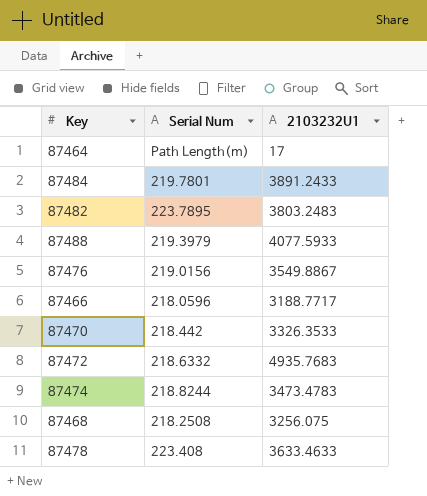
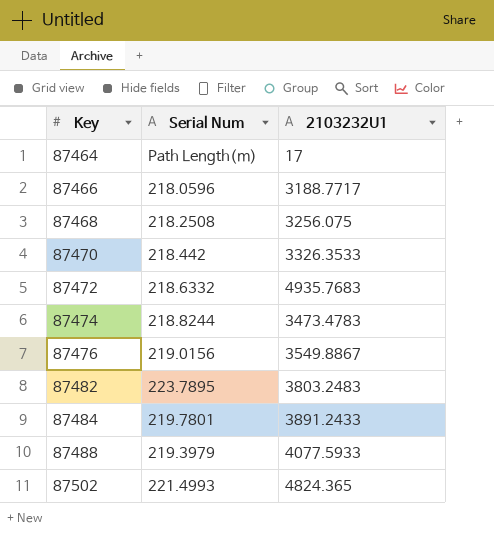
row order: none -> Key ascending
row 87478: 223.408 | 3633.4633 -> none
row 87502: none -> 221.4993 | 4824.365

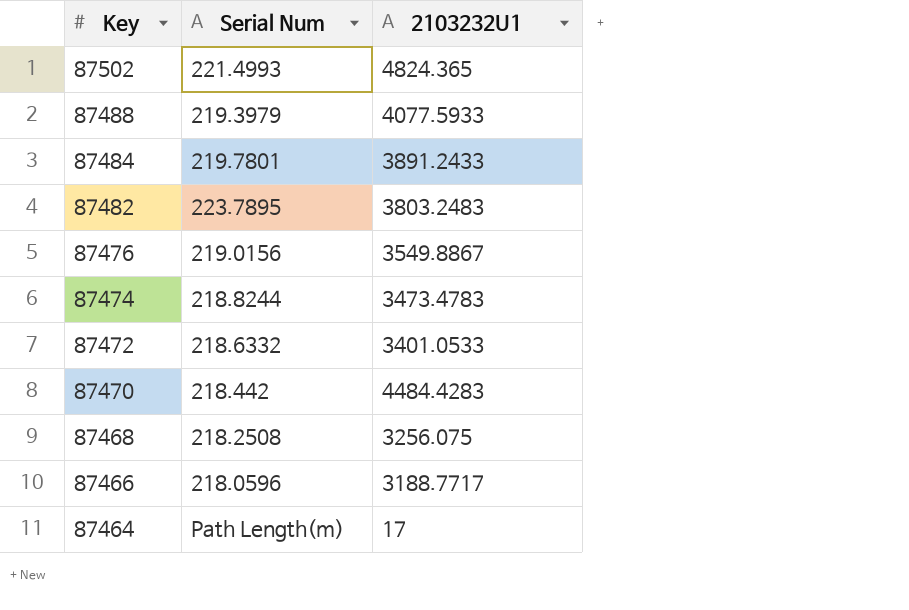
row order: Key ascending -> Key descending
87472 | 2103232U1: 4935.7683 -> 3401.0533
87470 | 2103232U1: 3326.3533 -> 4484.4283

